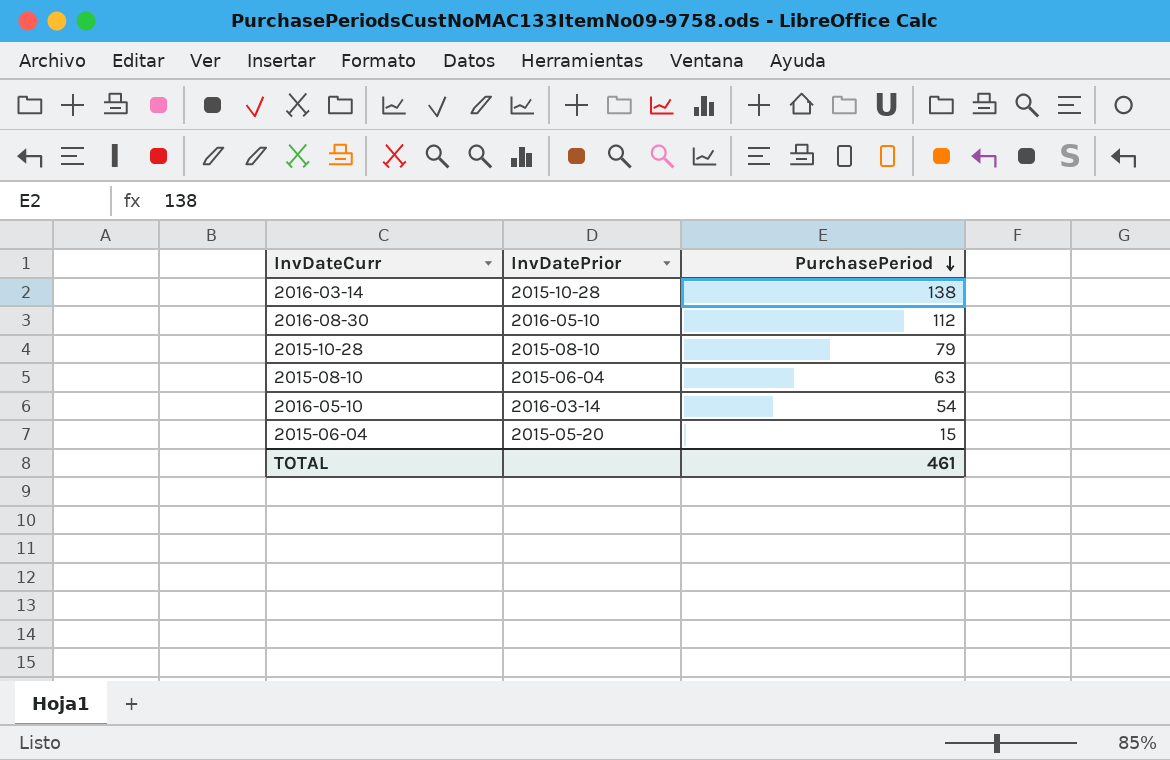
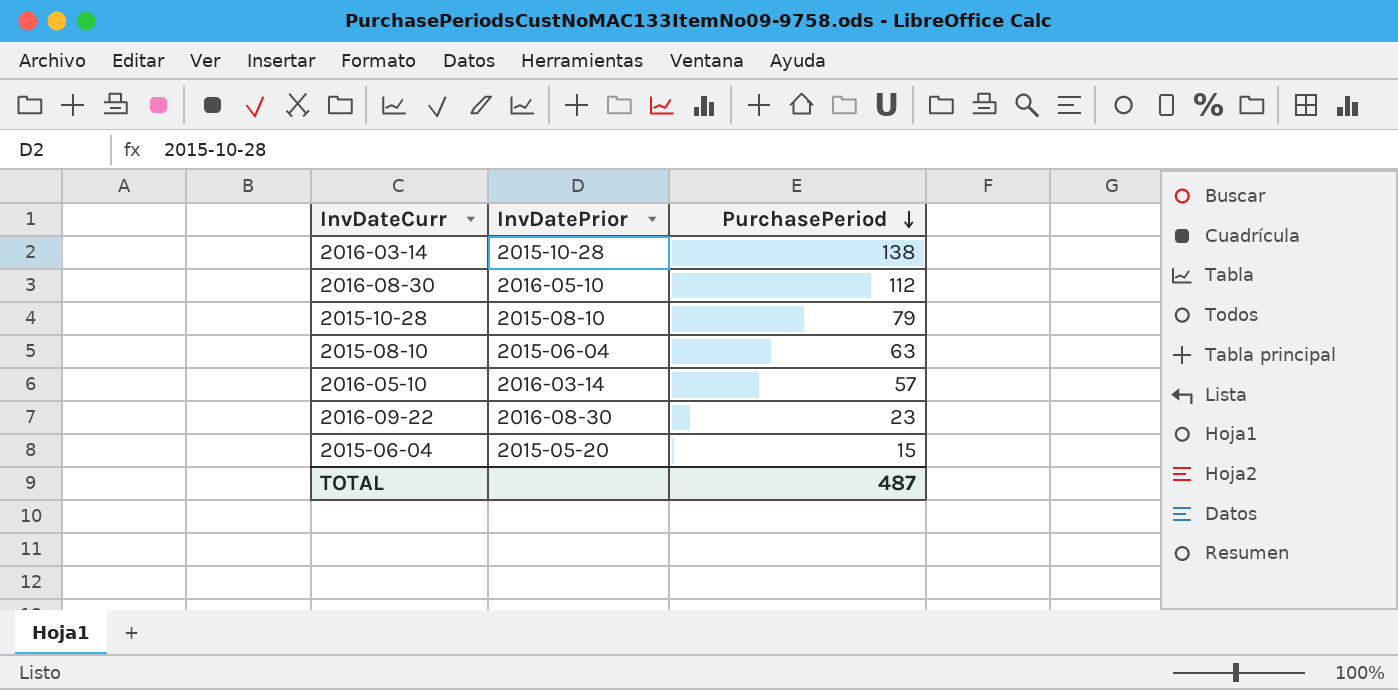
2016-05-10 | PurchasePeriod: 54 -> 57
row 2016-09-22: none -> 2016-08-30 | 23
TOTAL | PurchasePeriod: 461 -> 487

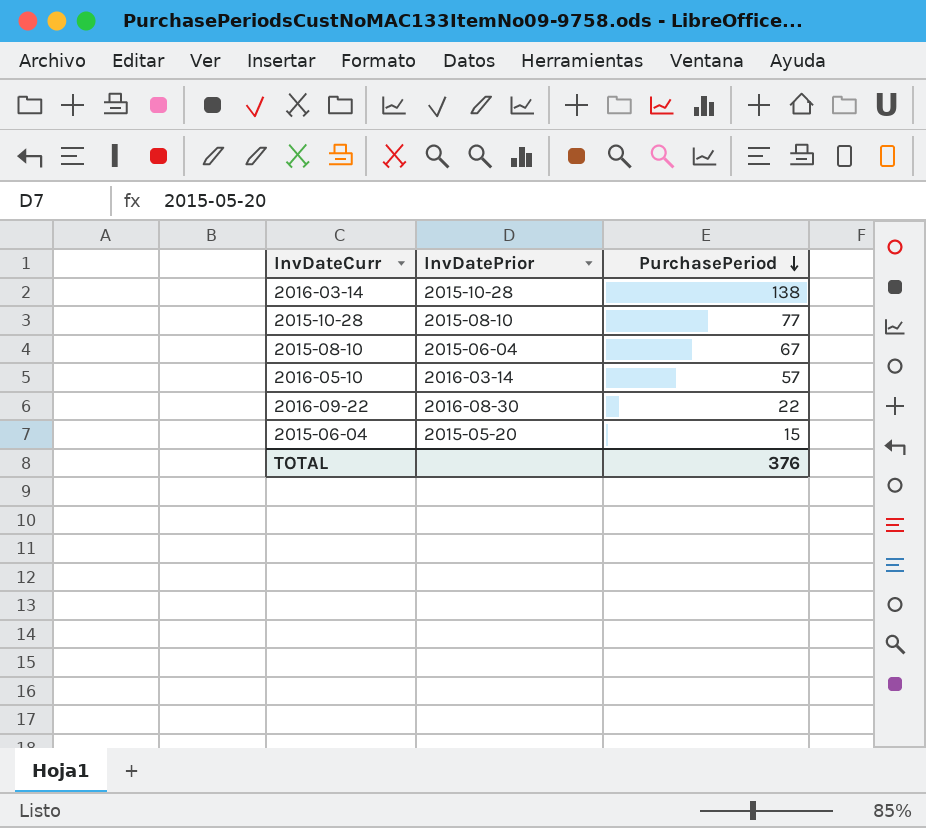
row 2016-08-30: 2016-05-10 | 112 -> none
2015-10-28 | PurchasePeriod: 79 -> 77
2015-08-10 | PurchasePeriod: 63 -> 67
2016-09-22 | PurchasePeriod: 23 -> 22
TOTAL | PurchasePeriod: 487 -> 376

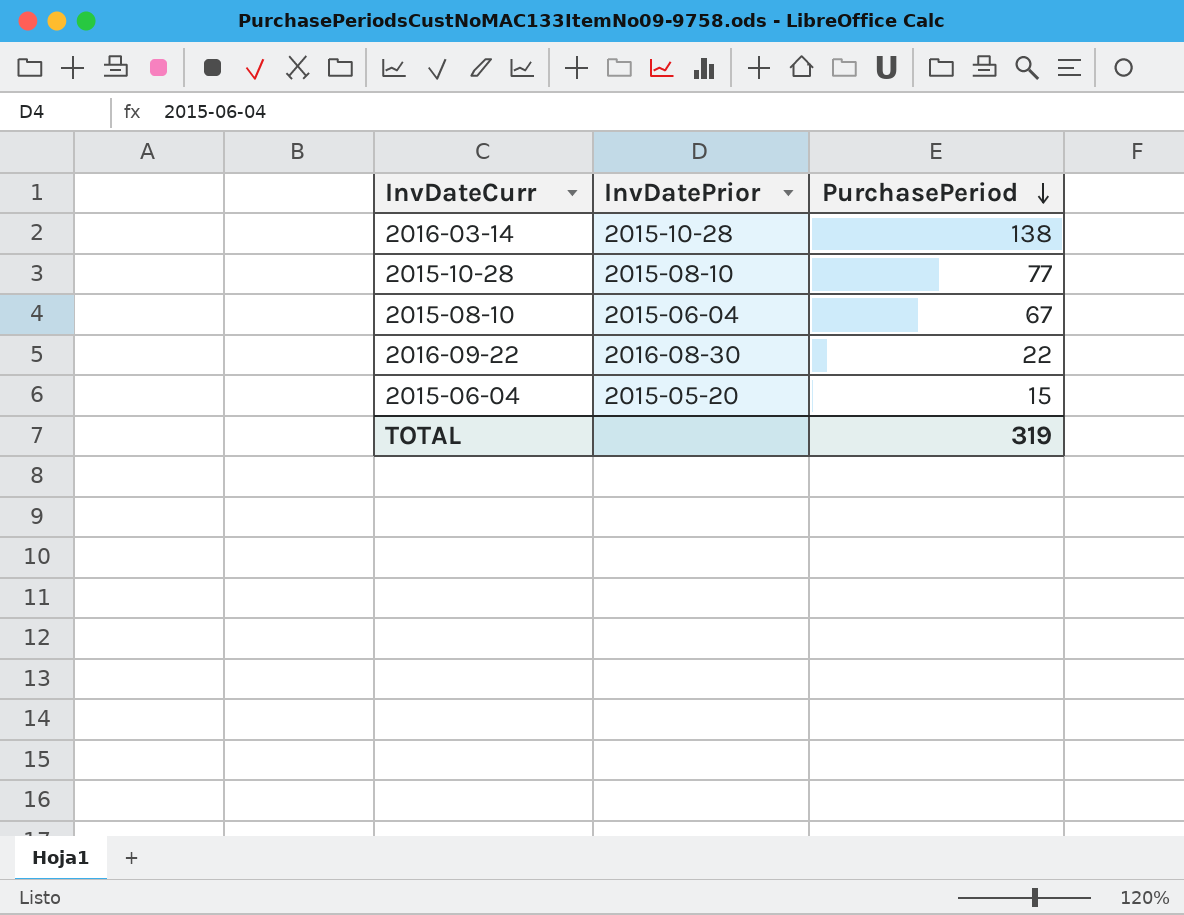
row 2016-05-10: 2016-03-14 | 57 -> none
TOTAL | PurchasePeriod: 376 -> 319

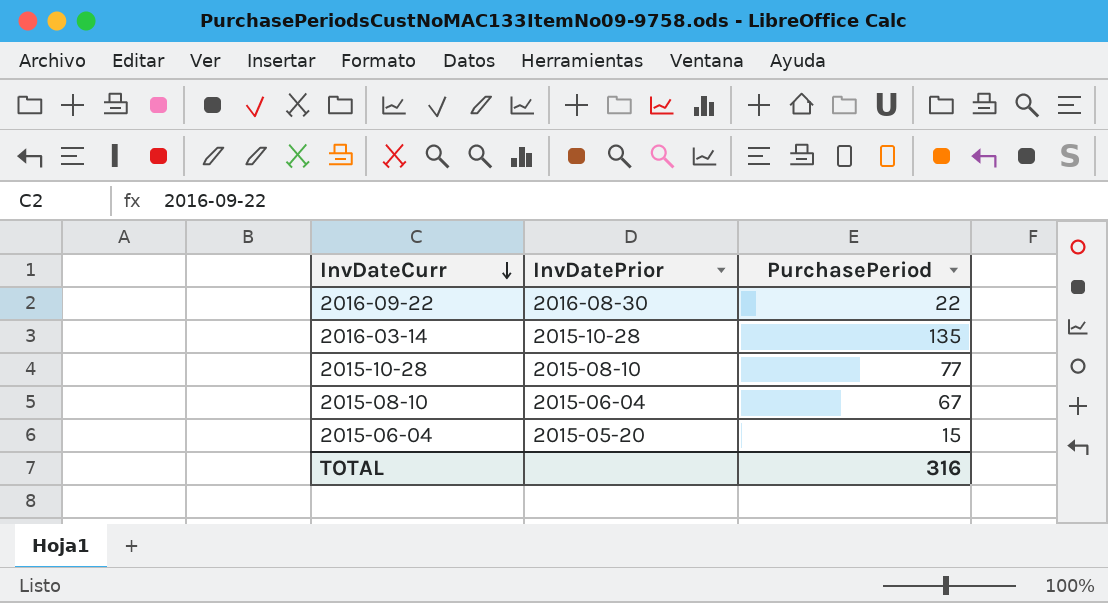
row order: PurchasePeriod descending -> InvDateCurr descending
2016-03-14 | PurchasePeriod: 138 -> 135
TOTAL | PurchasePeriod: 319 -> 316

